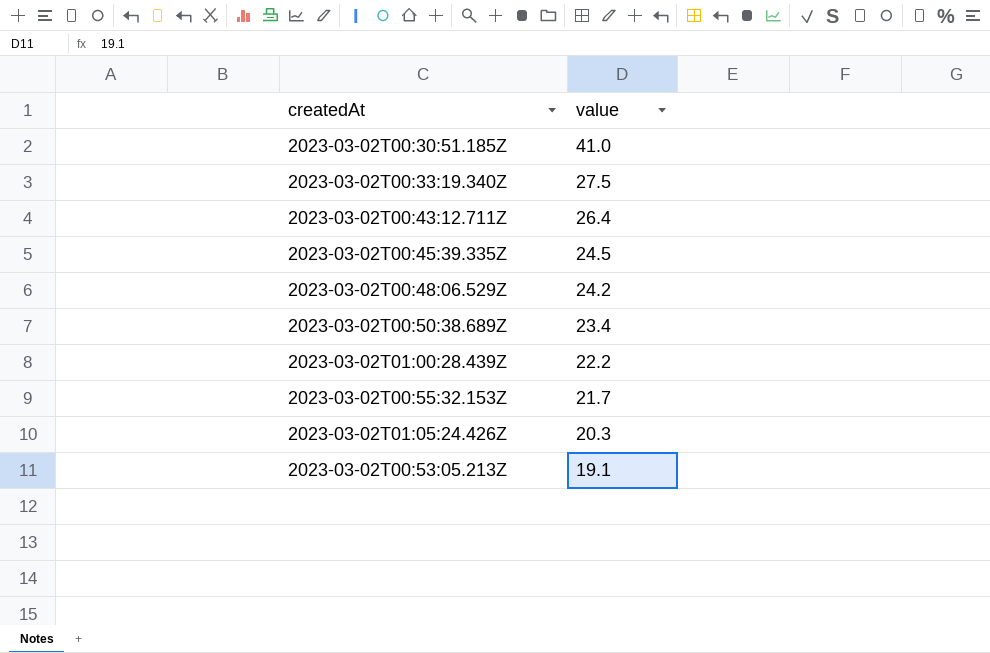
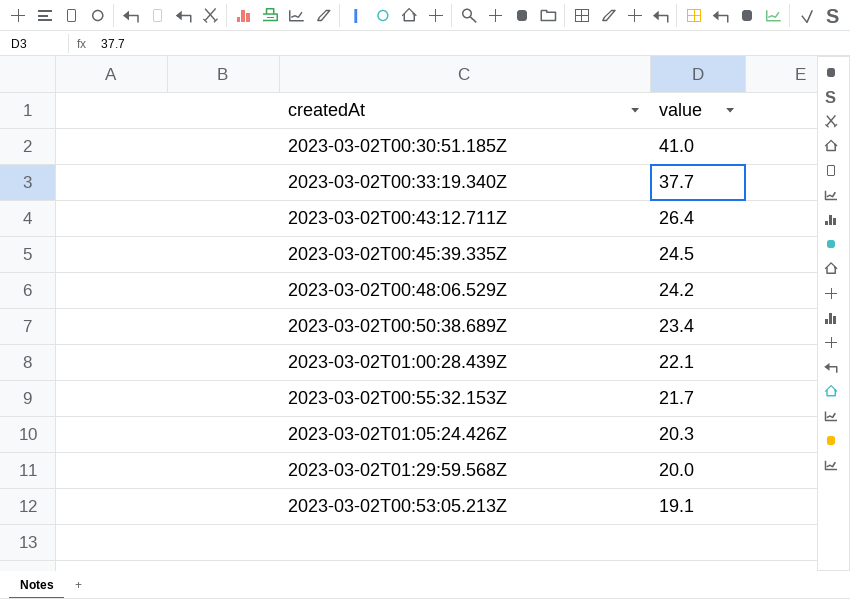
2023-03-02T00:33:19.340Z | value: 27.5 -> 37.7
2023-03-02T01:00:28.439Z | value: 22.2 -> 22.1
row 2023-03-02T01:29:59.568Z: none -> 20.0

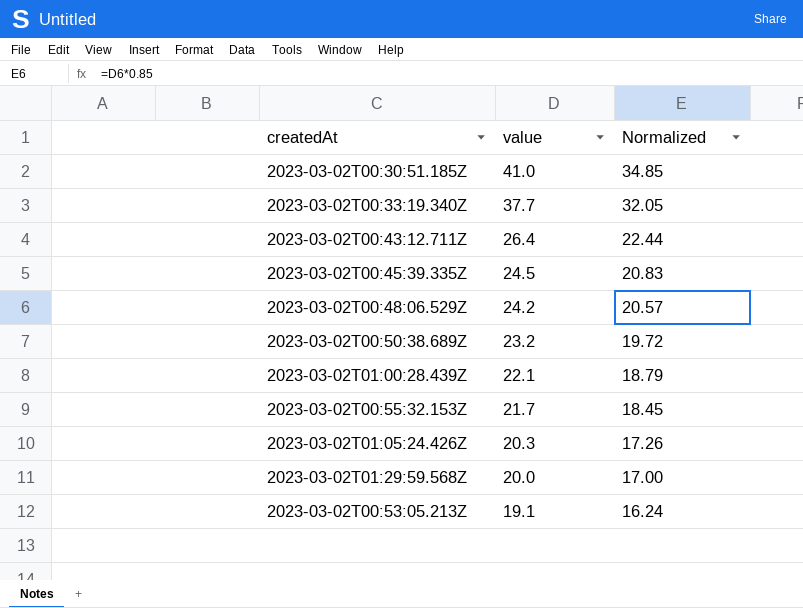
column Normalized | formula: none -> [value] * 0.85
2023-03-02T00:50:38.689Z | value: 23.4 -> 23.2

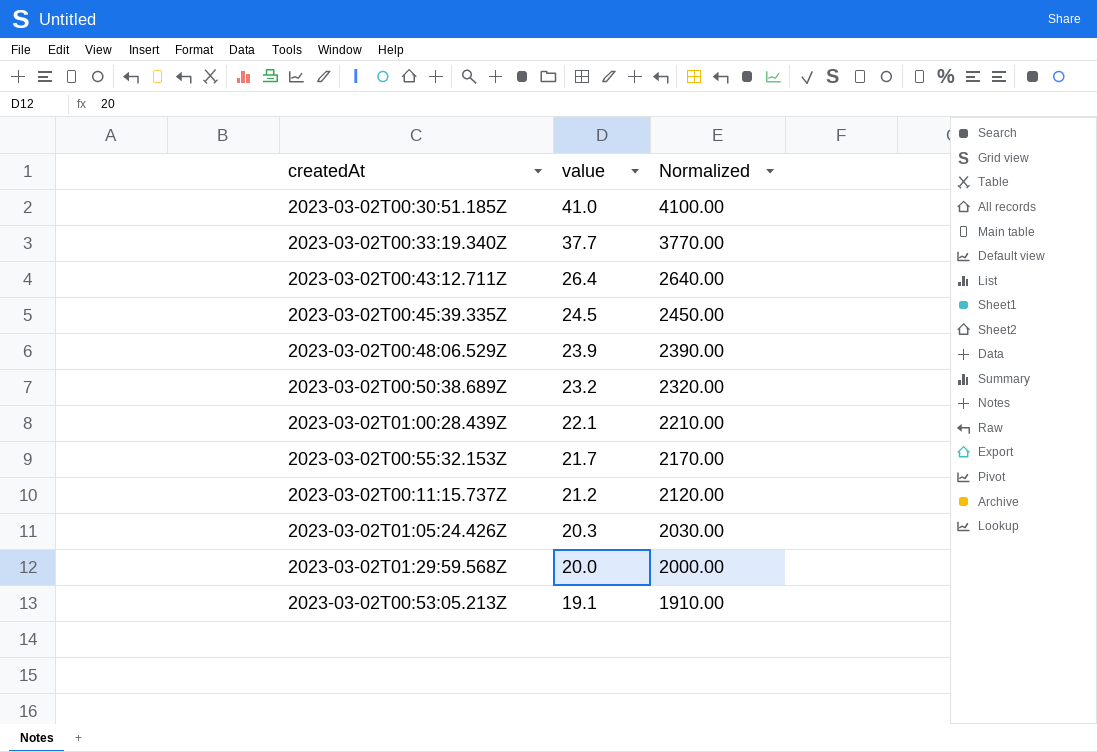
column Normalized | formula: [value] * 0.85 -> [value] * 100
2023-03-02T00:48:06.529Z | value: 24.2 -> 23.9
row 2023-03-02T00:11:15.737Z: none -> 21.2 | 2120.00

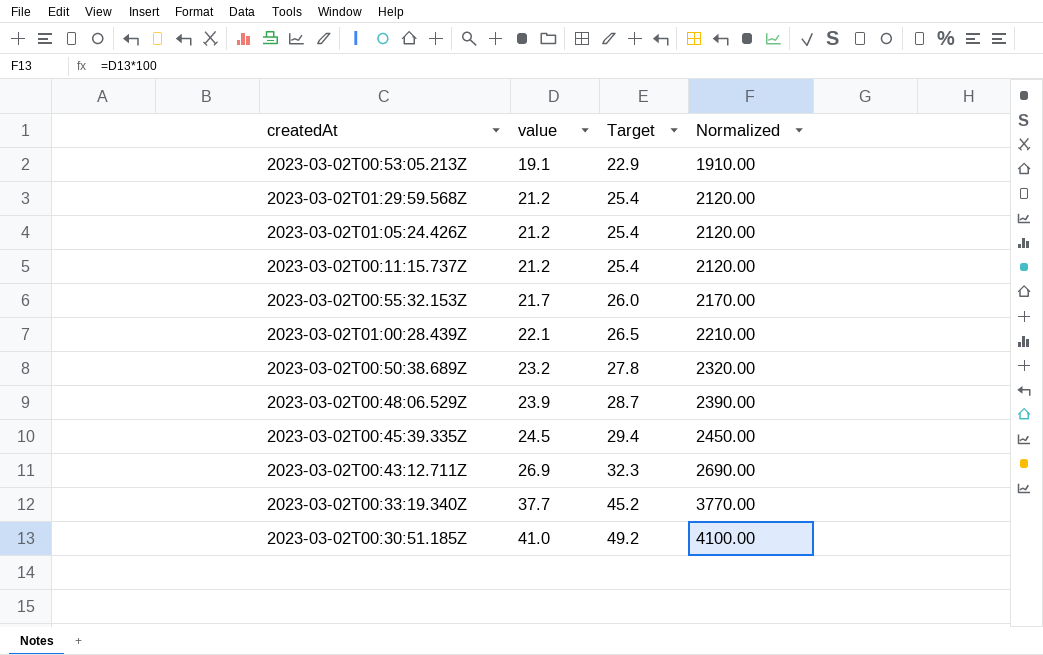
row order: value descending -> value ascending
column Target | formula: none -> [value] * 1.2
2023-03-02T01:29:59.568Z | value: 20.0 -> 21.2
2023-03-02T01:29:59.568Z | Normalized: 2000.00 -> 2120.00
2023-03-02T01:05:24.426Z | value: 20.3 -> 21.2
2023-03-02T01:05:24.426Z | Normalized: 2030.00 -> 2120.00
2023-03-02T00:43:12.711Z | value: 26.4 -> 26.9
2023-03-02T00:43:12.711Z | Normalized: 2640.00 -> 2690.00

